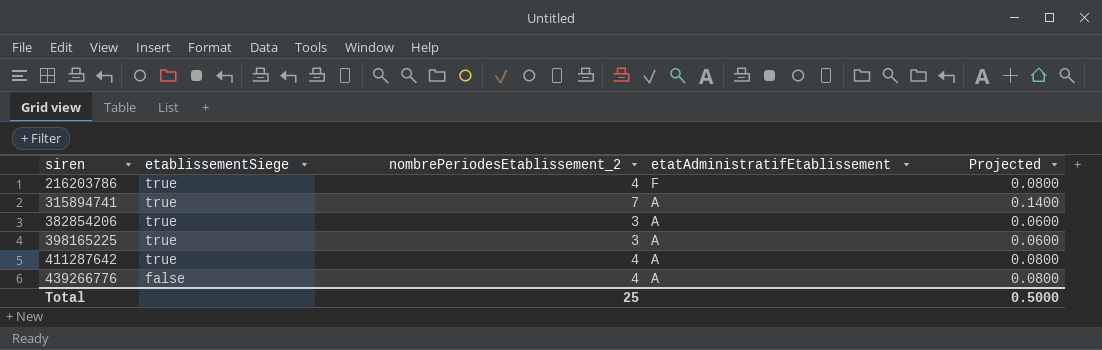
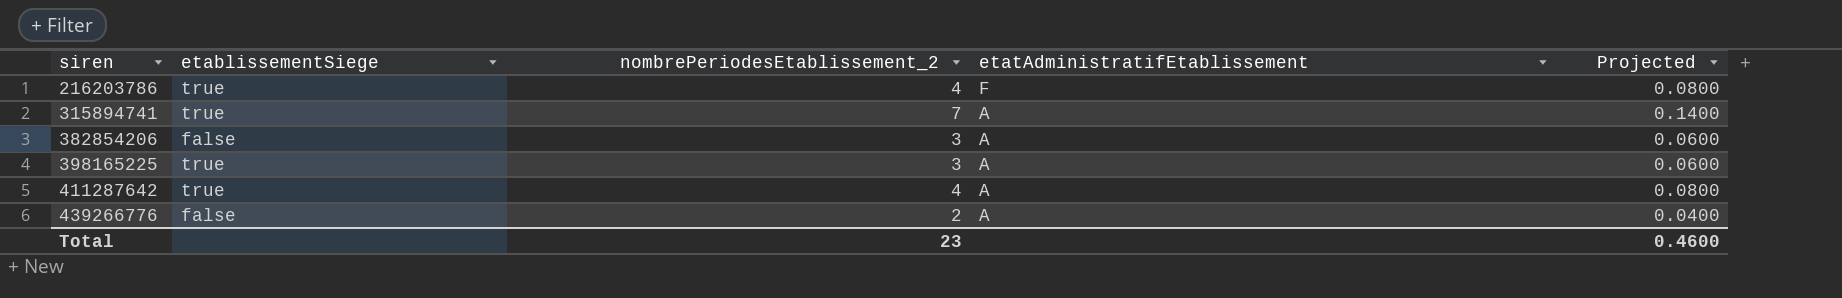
382854206 | etablissementSiege: true -> false
439266776 | nombrePeriodesEtablissement_2: 4 -> 2
439266776 | Projected: 0.0800 -> 0.0400
Total | nombrePeriodesEtablissement_2: 25 -> 23
Total | Projected: 0.5000 -> 0.4600

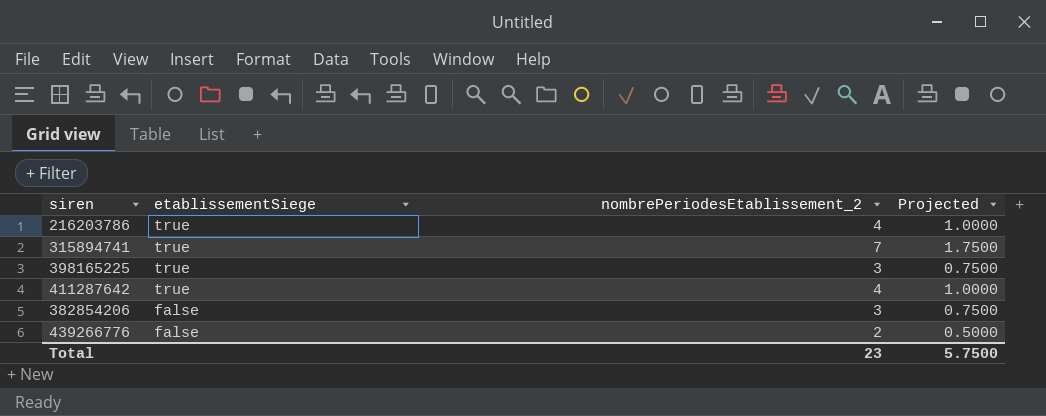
row order: siren ascending -> etablissementSiege descending
column etatAdministratifEtablissement | position: 4 -> none
column Projected | formula: [nombrePeriodesEtablissement_2] * 0.02 -> [nombrePeriodesEtablissement_2] * 0.25
Total | Projected: 0.4600 -> 5.7500

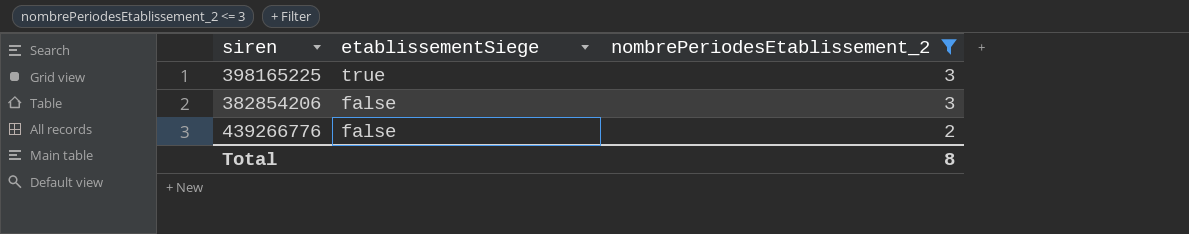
filter: none -> nombrePeriodesEtablissement_2 <= 3
column Projected | formula: [nombrePeriodesEtablissement_2] * 0.25 -> none
Total | nombrePeriodesEtablissement_2: 23 -> 8

